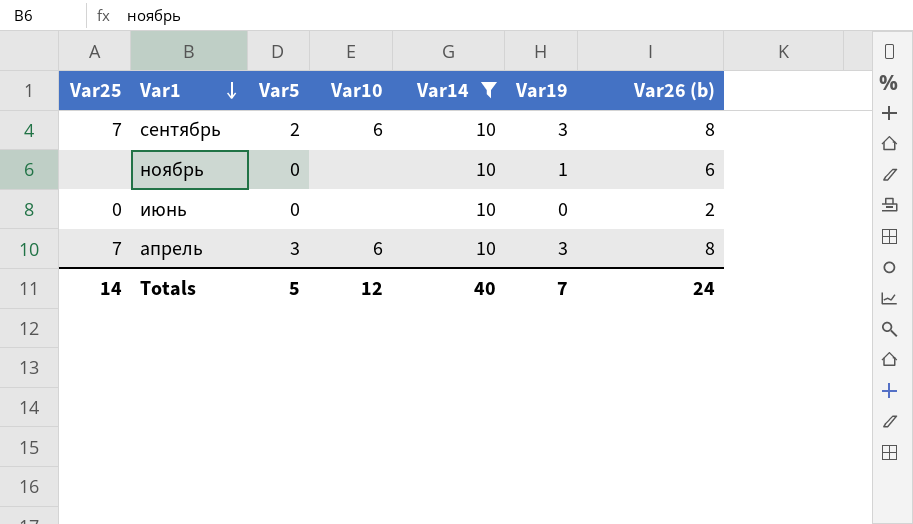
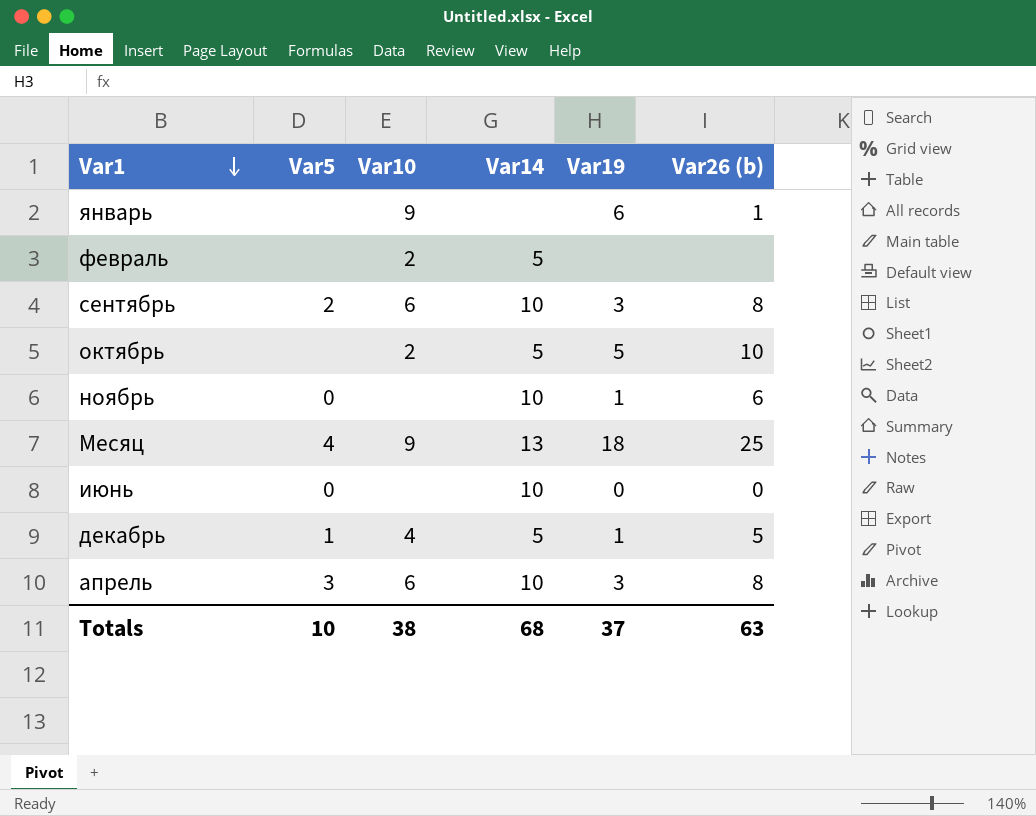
filter: Var14 = 10 -> none
column Var25 | position: 1 -> none
июнь | Var26 (b): 2 -> 0
Totals | Var5: 5 -> 10
Totals | Var10: 12 -> 38
Totals | Var14: 40 -> 68
Totals | Var19: 7 -> 37
Totals | Var26 (b): 24 -> 63

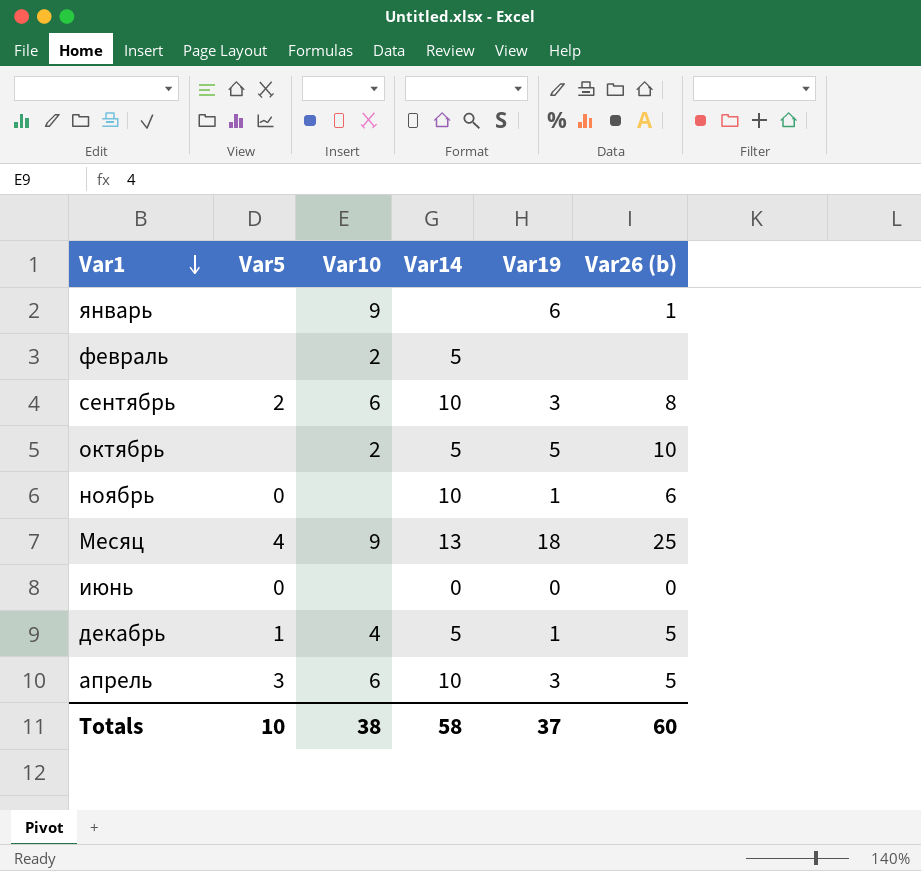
июнь | Var14: 10 -> 0
апрель | Var26 (b): 8 -> 5
Totals | Var14: 68 -> 58
Totals | Var26 (b): 63 -> 60

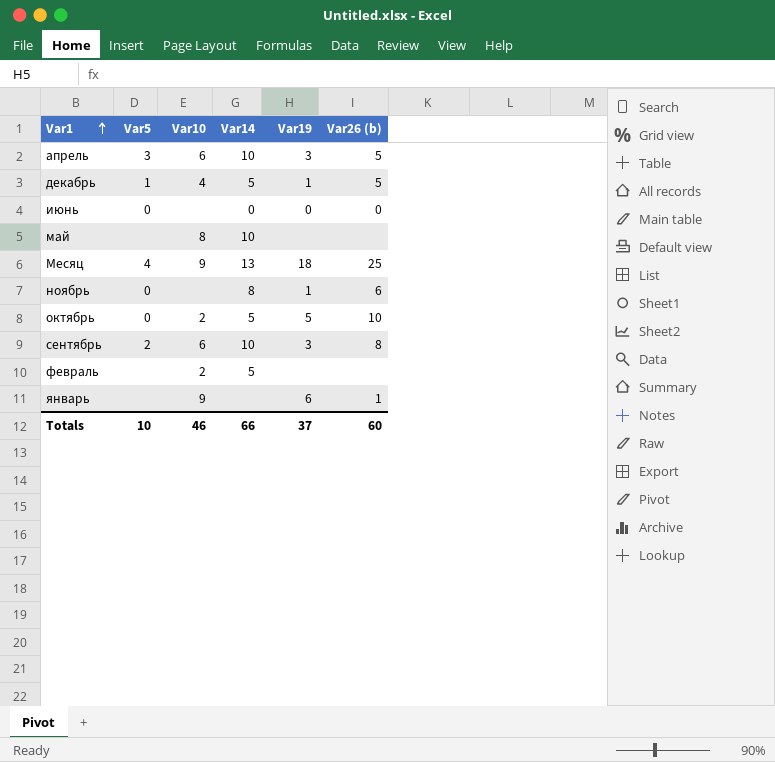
row order: Var1 descending -> Var1 ascending
row май: none -> none | 8 | 10 | none | none
ноябрь | Var14: 10 -> 8
октябрь | Var5: none -> 0
Totals | Var10: 38 -> 46
Totals | Var14: 58 -> 66

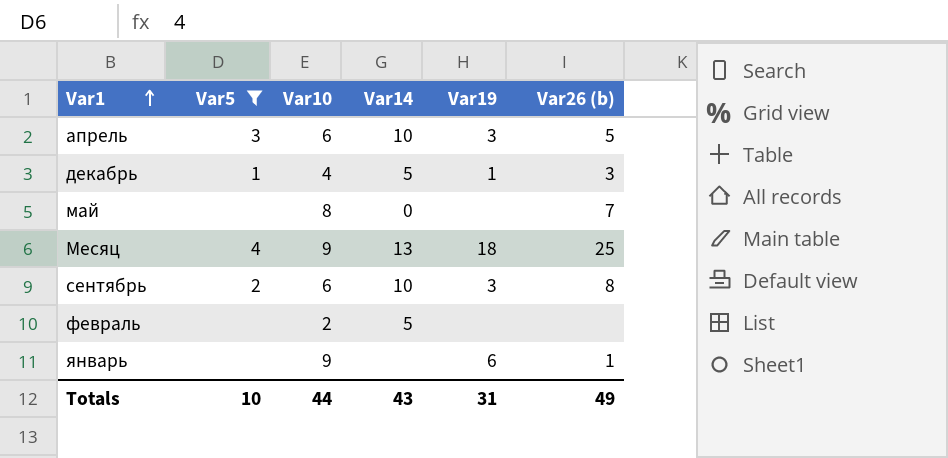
filter: none -> Var5 != 0
декабрь | Var26 (b): 5 -> 3
май | Var14: 10 -> 0
май | Var26 (b): none -> 7
Totals | Var10: 46 -> 44
Totals | Var14: 66 -> 43
Totals | Var19: 37 -> 31
Totals | Var26 (b): 60 -> 49

